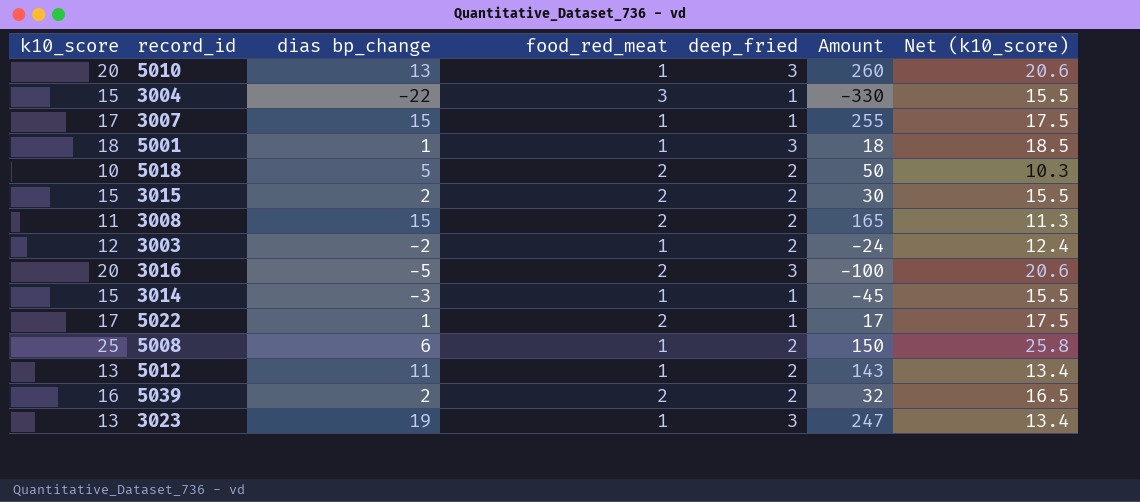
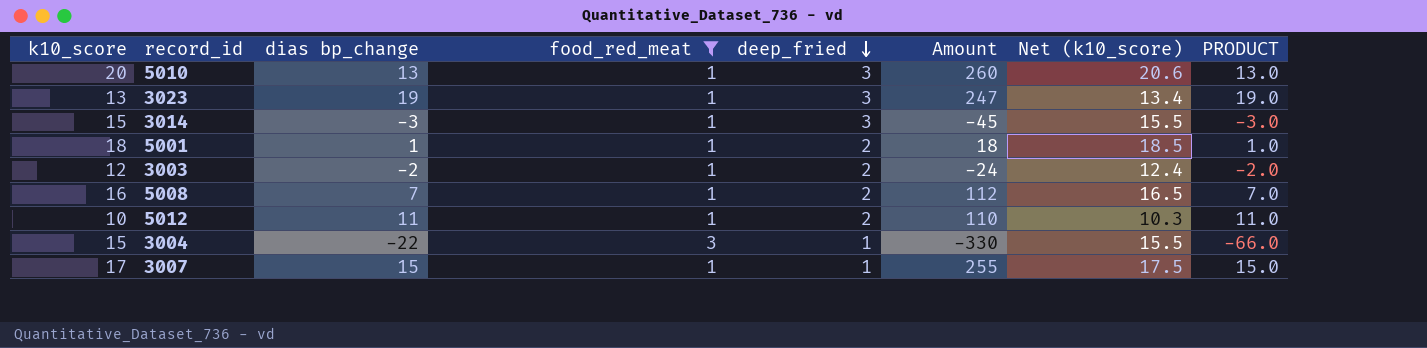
filter: none -> food_red_meat != 2
row order: none -> deep_fried descending
column PRODUCT | formula: none -> [dias bp_change] * [food_red_meat]
3014 | deep_fried: 1 -> 3
5001 | deep_fried: 3 -> 2
5008 | k10_score: 25 -> 16
5008 | dias bp_change: 6 -> 7
5008 | Amount: 150 -> 112
5008 | Net (k10_score): 25.8 -> 16.5
5012 | k10_score: 13 -> 10
5012 | Amount: 143 -> 110
5012 | Net (k10_score): 13.4 -> 10.3

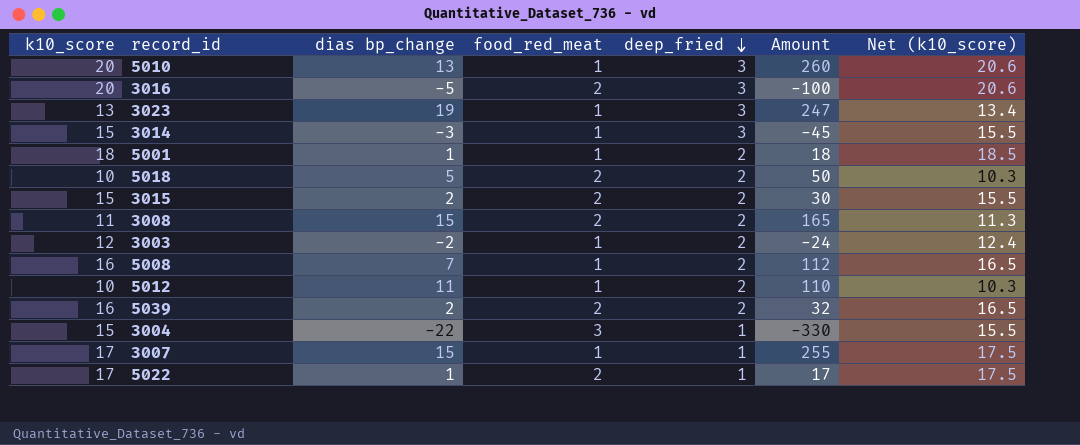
filter: food_red_meat != 2 -> none
column PRODUCT | formula: [dias bp_change] * [food_red_meat] -> none

